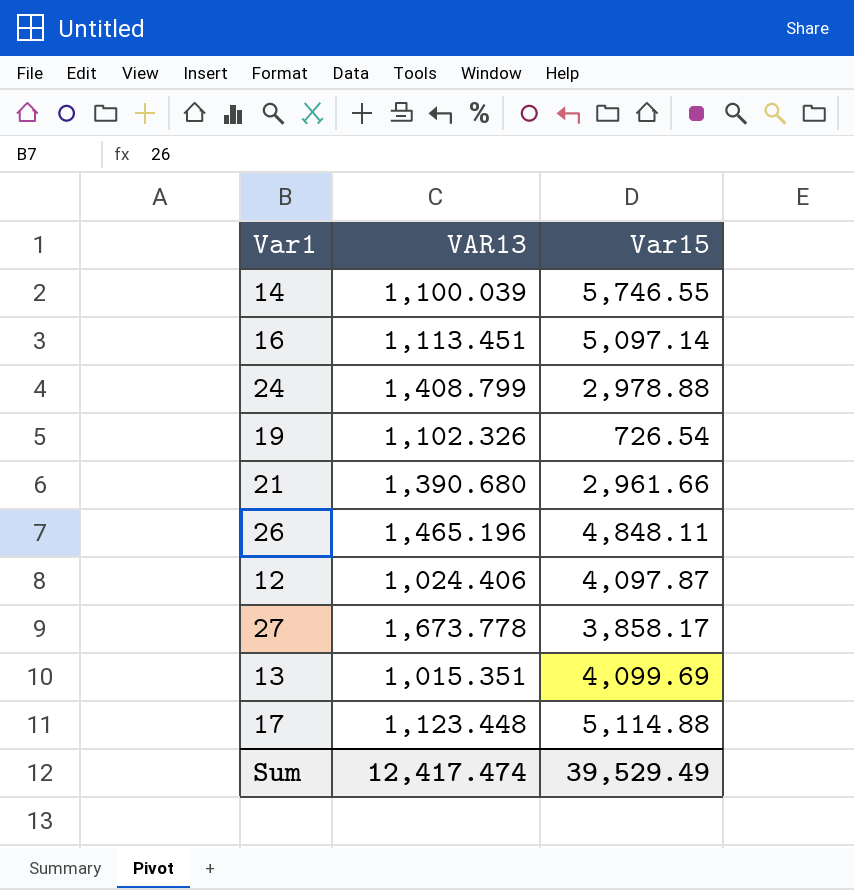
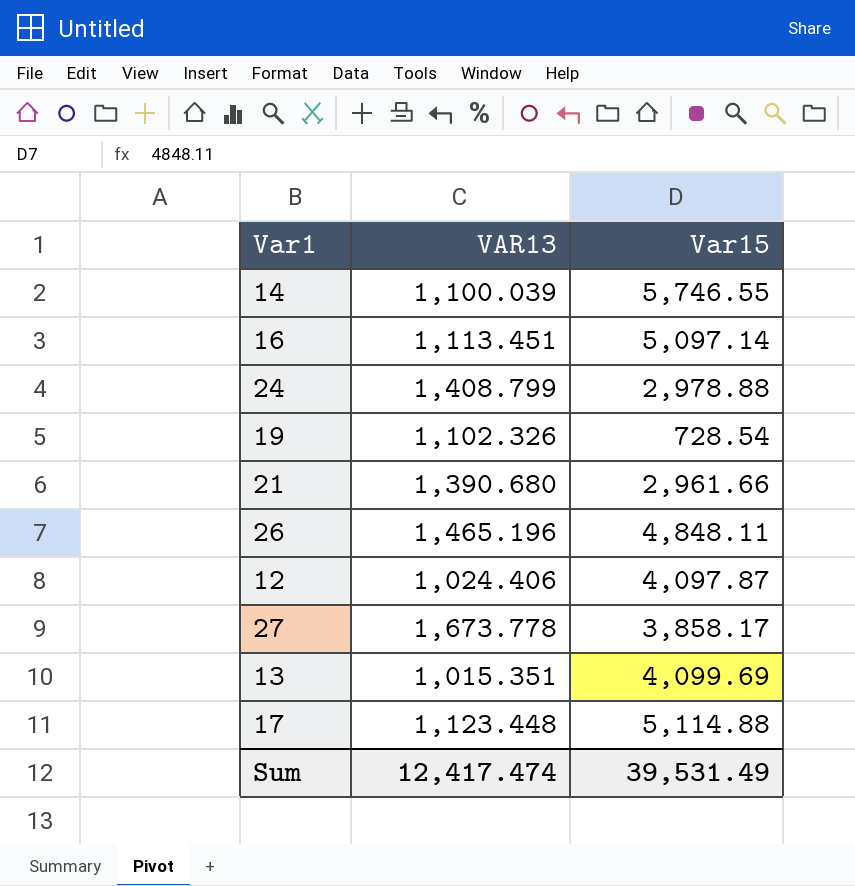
19 | Var15: 726.54 -> 728.54
Sum | Var15: 39,529.49 -> 39,531.49

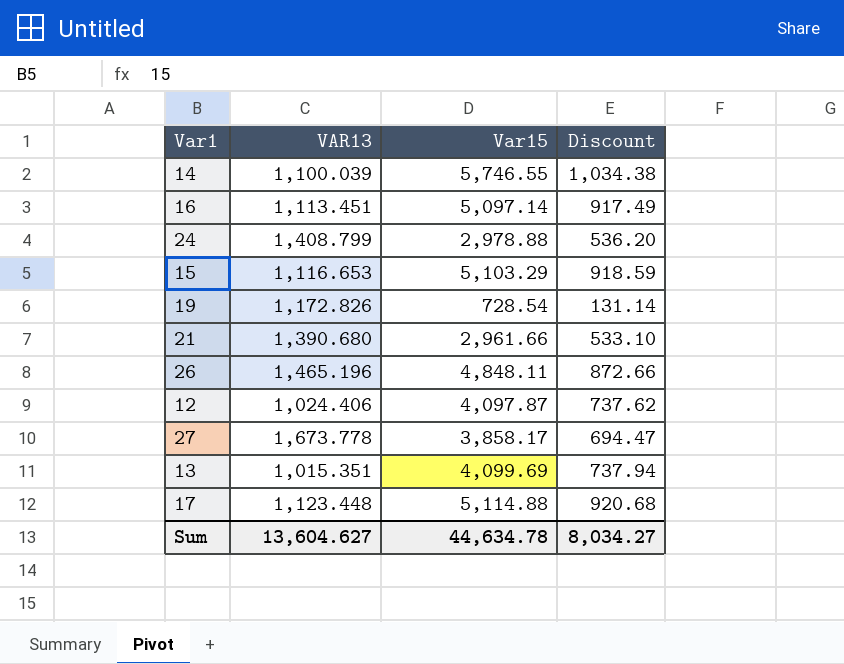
column Discount | formula: none -> [Var15] * 0.18
row 15: none -> 1,116.653 | 5,103.29 | 918.59
19 | VAR13: 1,102.326 -> 1,172.826
Sum | VAR13: 12,417.474 -> 13,604.627
Sum | Var15: 39,531.49 -> 44,634.78

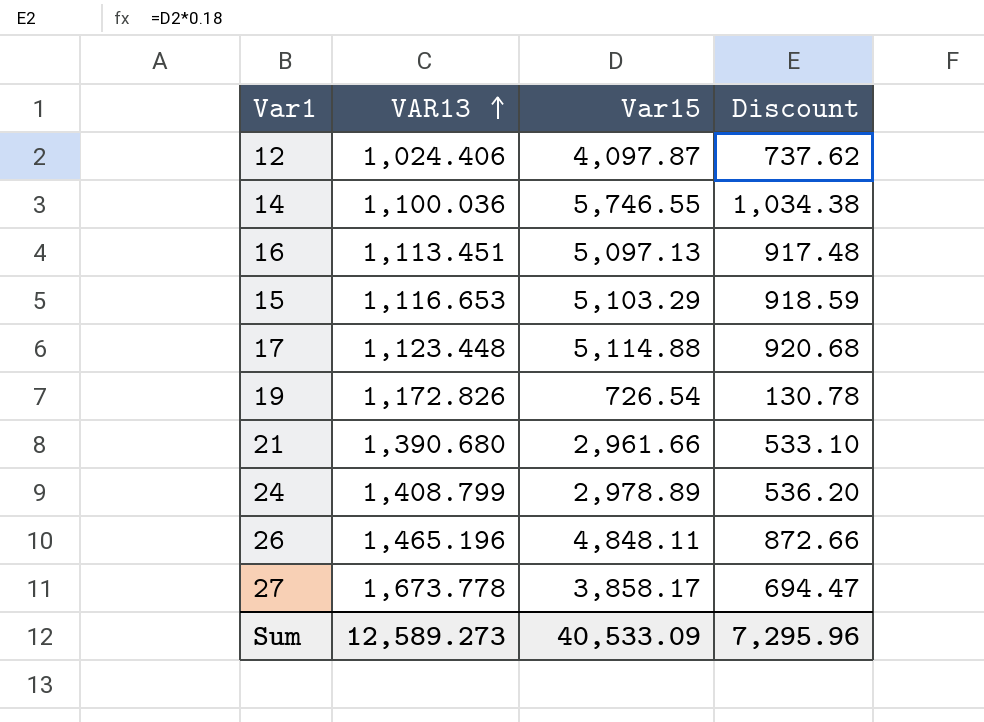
row order: none -> VAR13 ascending
row 13: 1,015.351 | 4,099.69 | 737.94 -> none
14 | VAR13: 1,100.039 -> 1,100.036
16 | Var15: 5,097.14 -> 5,097.13
16 | Discount: 917.49 -> 917.48
19 | Var15: 728.54 -> 726.54
19 | Discount: 131.14 -> 130.78
24 | Var15: 2,978.88 -> 2,978.89
Sum | VAR13: 13,604.627 -> 12,589.273
Sum | Var15: 44,634.78 -> 40,533.09
Sum | Discount: 8,034.27 -> 7,295.96

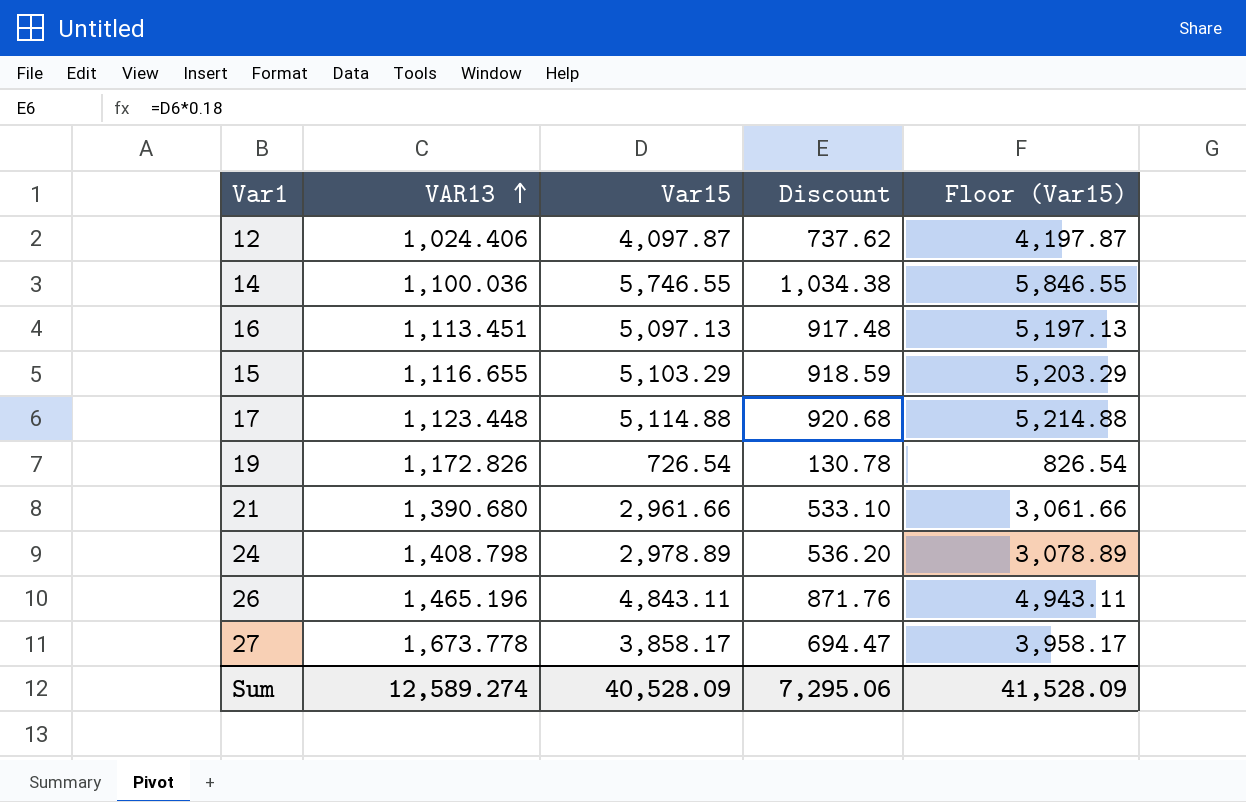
column Floor (Var15) | formula: none -> [Var15] + 100
15 | VAR13: 1,116.653 -> 1,116.655
24 | VAR13: 1,408.799 -> 1,408.798
26 | Var15: 4,848.11 -> 4,843.11
26 | Discount: 872.66 -> 871.76
Sum | VAR13: 12,589.273 -> 12,589.274
Sum | Var15: 40,533.09 -> 40,528.09
Sum | Discount: 7,295.96 -> 7,295.06

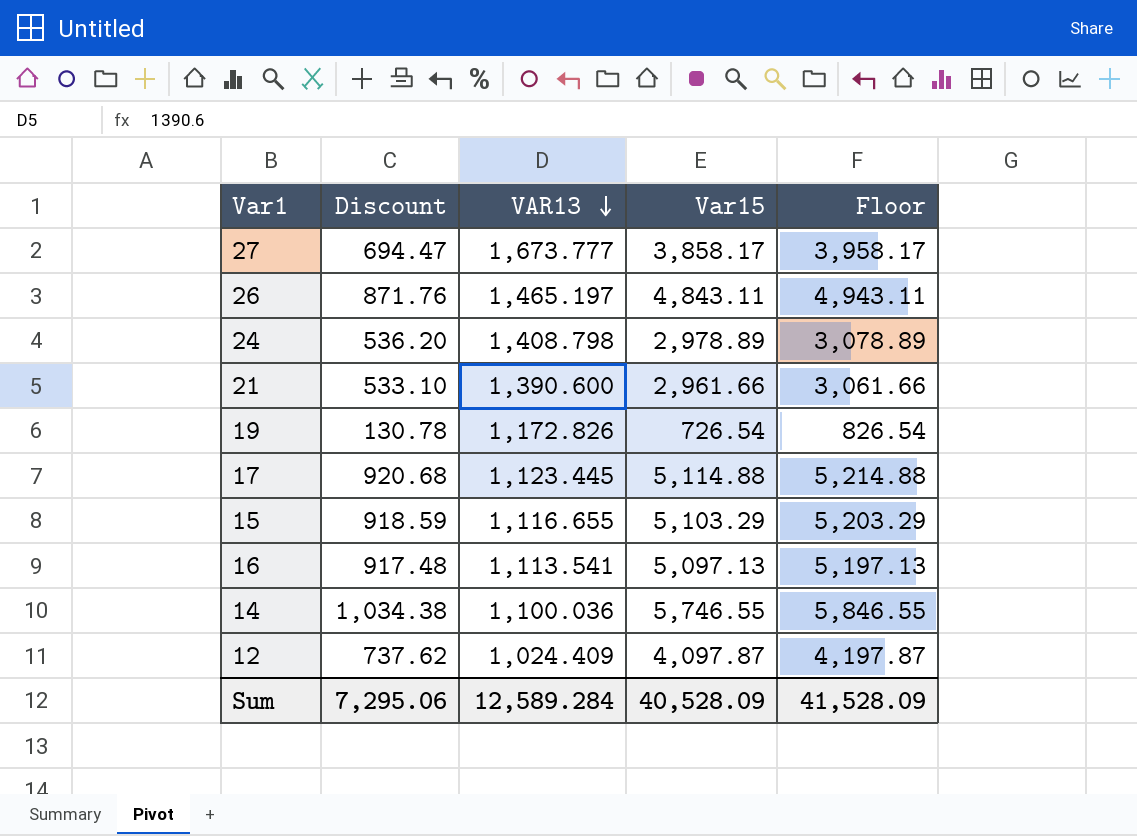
row order: VAR13 ascending -> VAR13 descending
column Discount | position: 4 -> 2
column name: Floor (Var15) -> Floor
27 | VAR13: 1,673.778 -> 1,673.777
26 | VAR13: 1,465.196 -> 1,465.197
21 | VAR13: 1,390.680 -> 1,390.600
17 | VAR13: 1,123.448 -> 1,123.445
16 | VAR13: 1,113.451 -> 1,113.541
12 | VAR13: 1,024.406 -> 1,024.409
Sum | VAR13: 12,589.274 -> 12,589.284

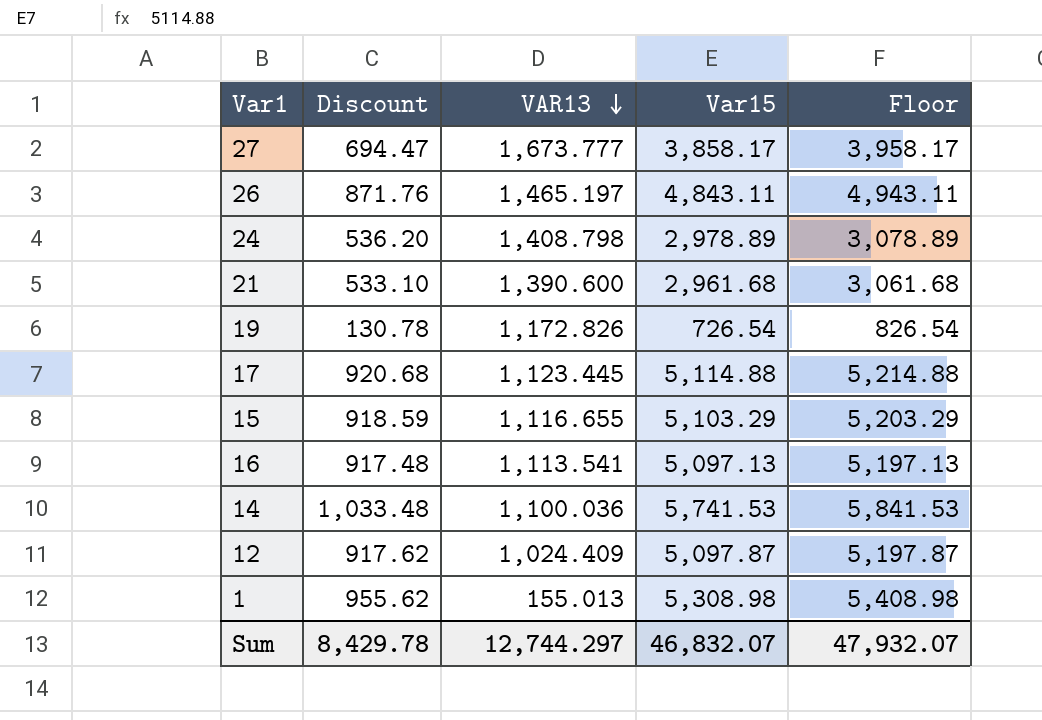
21 | Var15: 2,961.66 -> 2,961.68
21 | Floor: 3,061.66 -> 3,061.68
14 | Discount: 1,034.38 -> 1,033.48
14 | Var15: 5,746.55 -> 5,741.53
14 | Floor: 5,846.55 -> 5,841.53
12 | Discount: 737.62 -> 917.62
12 | Var15: 4,097.87 -> 5,097.87
12 | Floor: 4,197.87 -> 5,197.87
row 1: none -> 955.62 | 155.013 | 5,308.98 | 5,408.98
Sum | Discount: 7,295.06 -> 8,429.78
Sum | VAR13: 12,589.284 -> 12,744.297
Sum | Var15: 40,528.09 -> 46,832.07
Sum | Floor: 41,528.09 -> 47,932.07

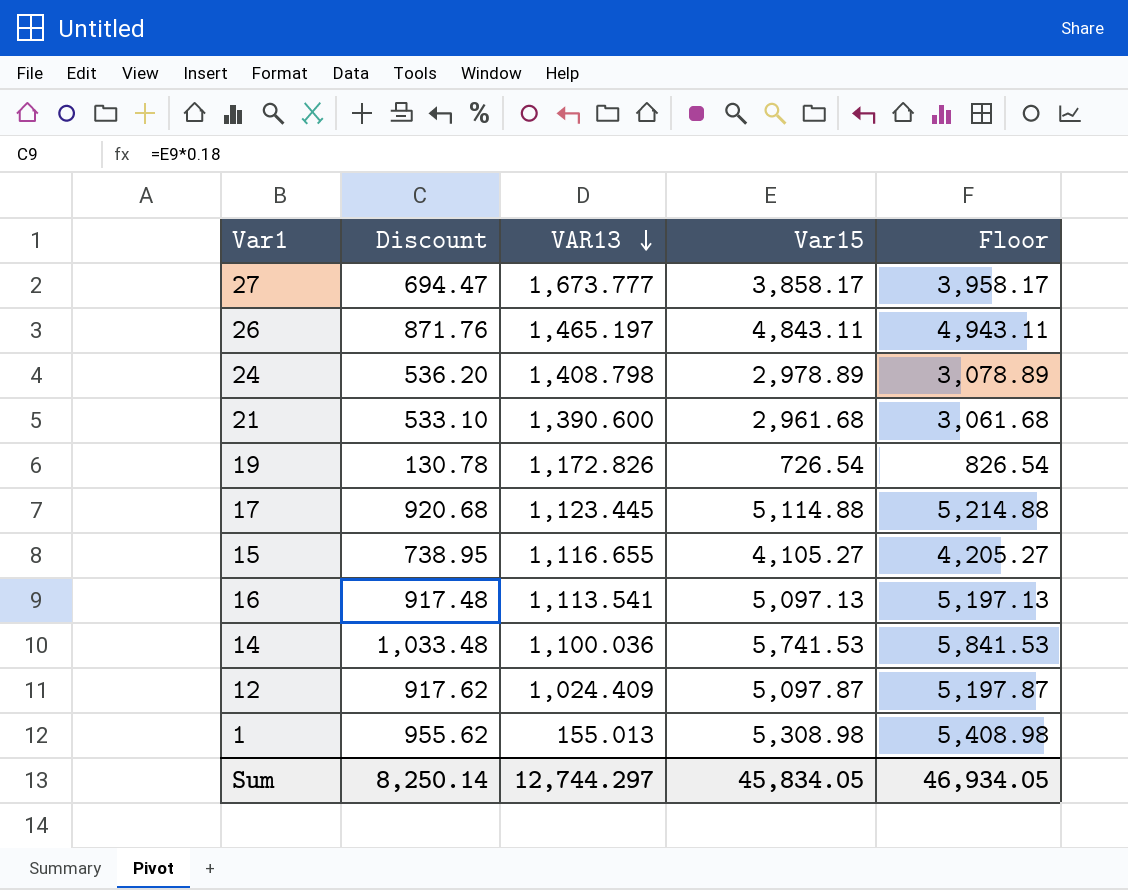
15 | Discount: 918.59 -> 738.95
15 | Var15: 5,103.29 -> 4,105.27
15 | Floor: 5,203.29 -> 4,205.27
Sum | Discount: 8,429.78 -> 8,250.14
Sum | Var15: 46,832.07 -> 45,834.05
Sum | Floor: 47,932.07 -> 46,934.05

